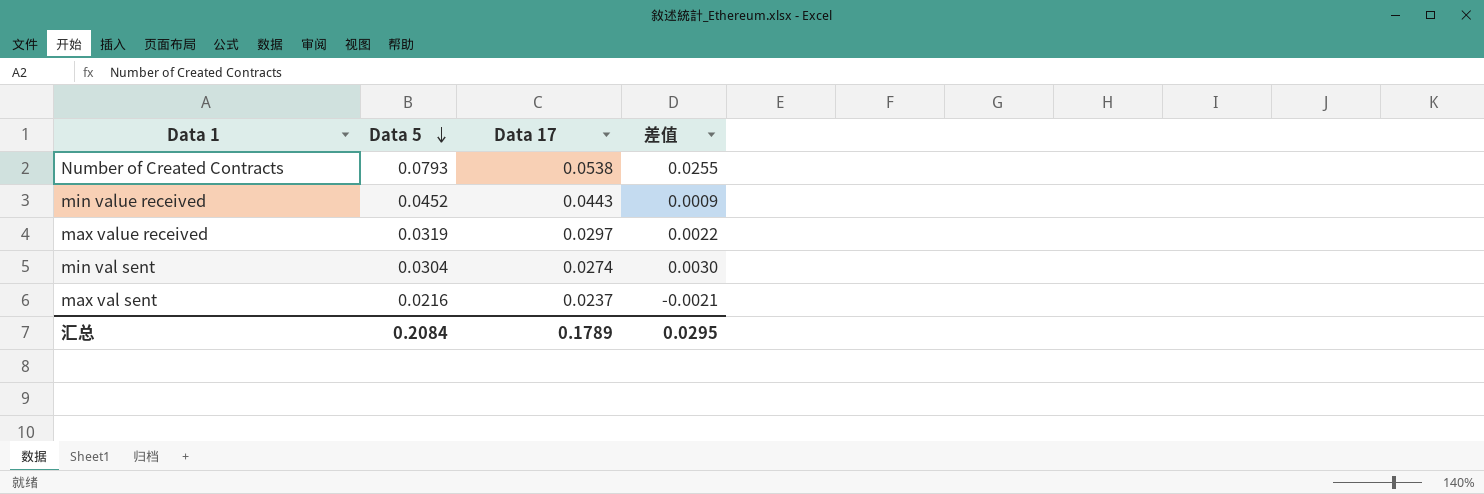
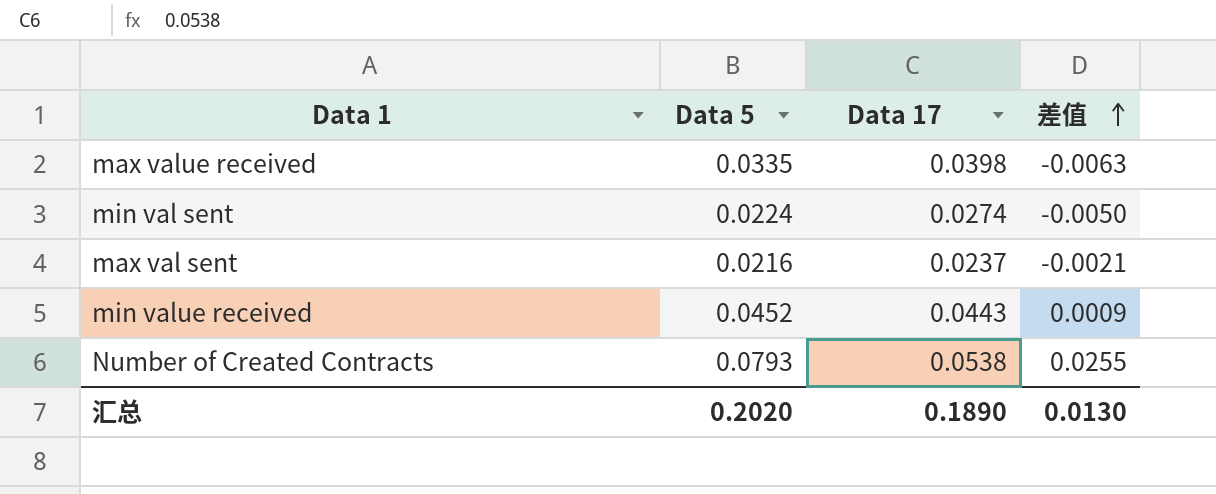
row order: Data 5 descending -> 差值 ascending
max value received | Data 5: 0.0319 -> 0.0335
max value received | Data 17: 0.0297 -> 0.0398
max value received | 差值: 0.0022 -> -0.0063
min val sent | Data 5: 0.0304 -> 0.0224
min val sent | 差值: 0.0030 -> -0.0050
汇总 | Data 5: 0.2084 -> 0.2020
汇总 | Data 17: 0.1789 -> 0.1890
汇总 | 差值: 0.0295 -> 0.0130

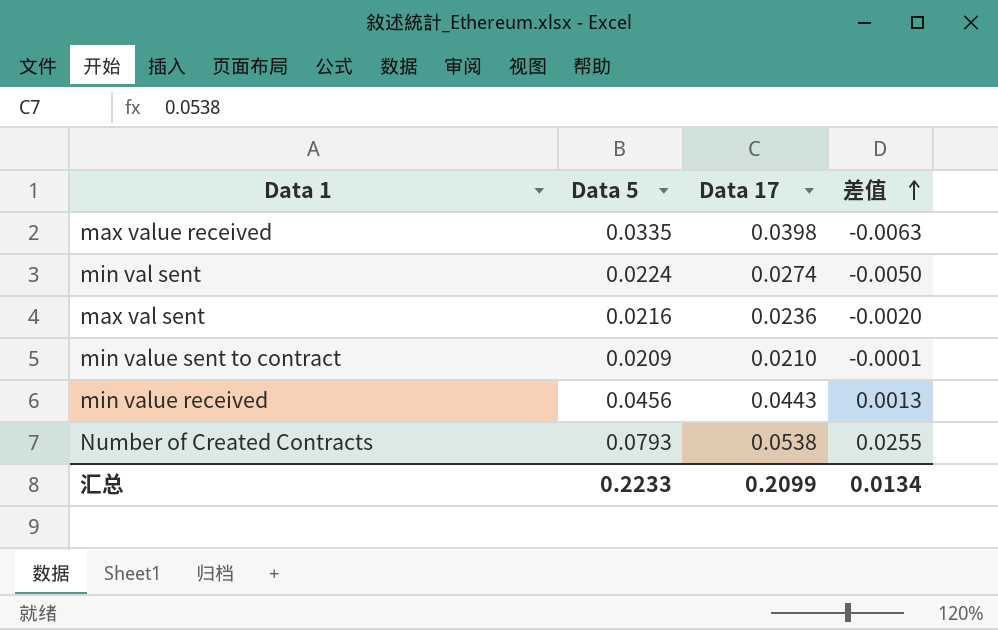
max val sent | Data 17: 0.0237 -> 0.0236
max val sent | 差值: -0.0021 -> -0.0020
row min value sent to contract: none -> 0.0209 | 0.0210 | -0.0001
min value received | Data 5: 0.0452 -> 0.0456
min value received | 差值: 0.0009 -> 0.0013
汇总 | Data 5: 0.2020 -> 0.2233
汇总 | Data 17: 0.1890 -> 0.2099
汇总 | 差值: 0.0130 -> 0.0134

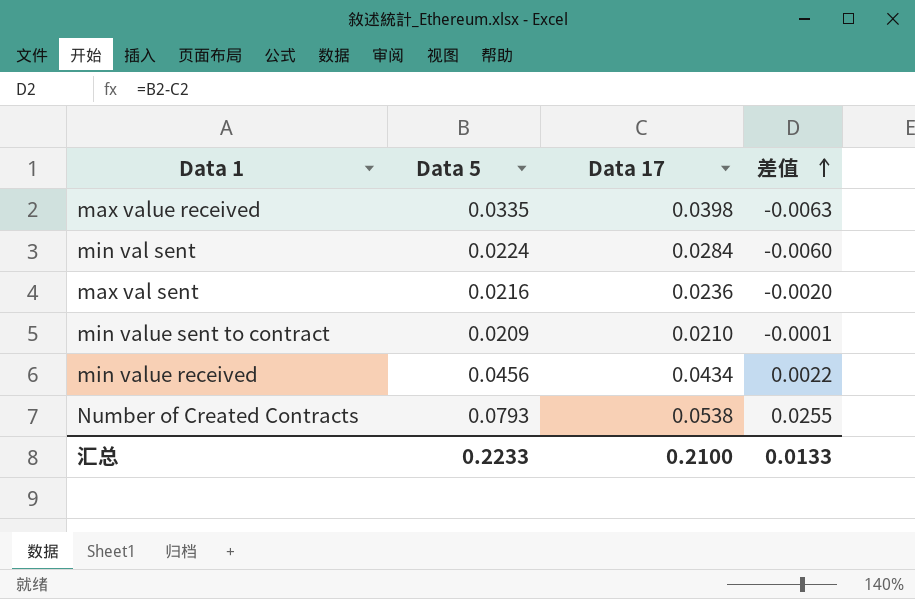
min val sent | Data 17: 0.0274 -> 0.0284
min val sent | 差值: -0.0050 -> -0.0060
min value received | Data 17: 0.0443 -> 0.0434
min value received | 差值: 0.0013 -> 0.0022
汇总 | Data 17: 0.2099 -> 0.2100
汇总 | 差值: 0.0134 -> 0.0133

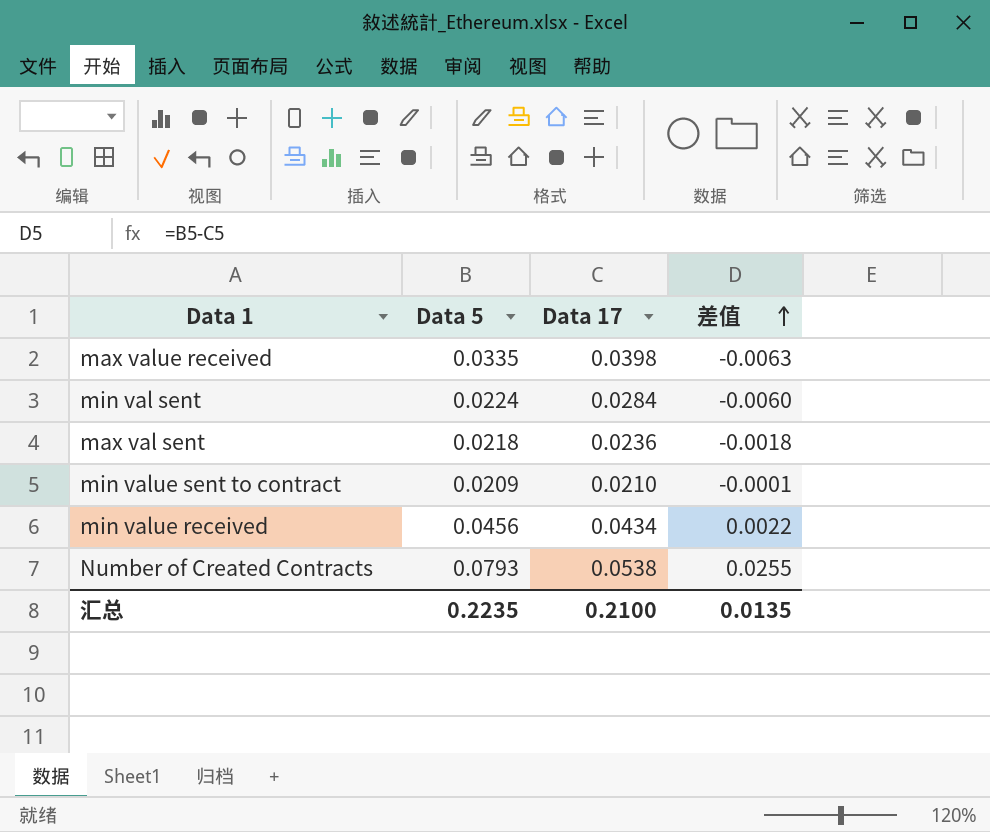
max val sent | Data 5: 0.0216 -> 0.0218
max val sent | 差值: -0.0020 -> -0.0018
汇总 | Data 5: 0.2233 -> 0.2235
汇总 | 差值: 0.0133 -> 0.0135

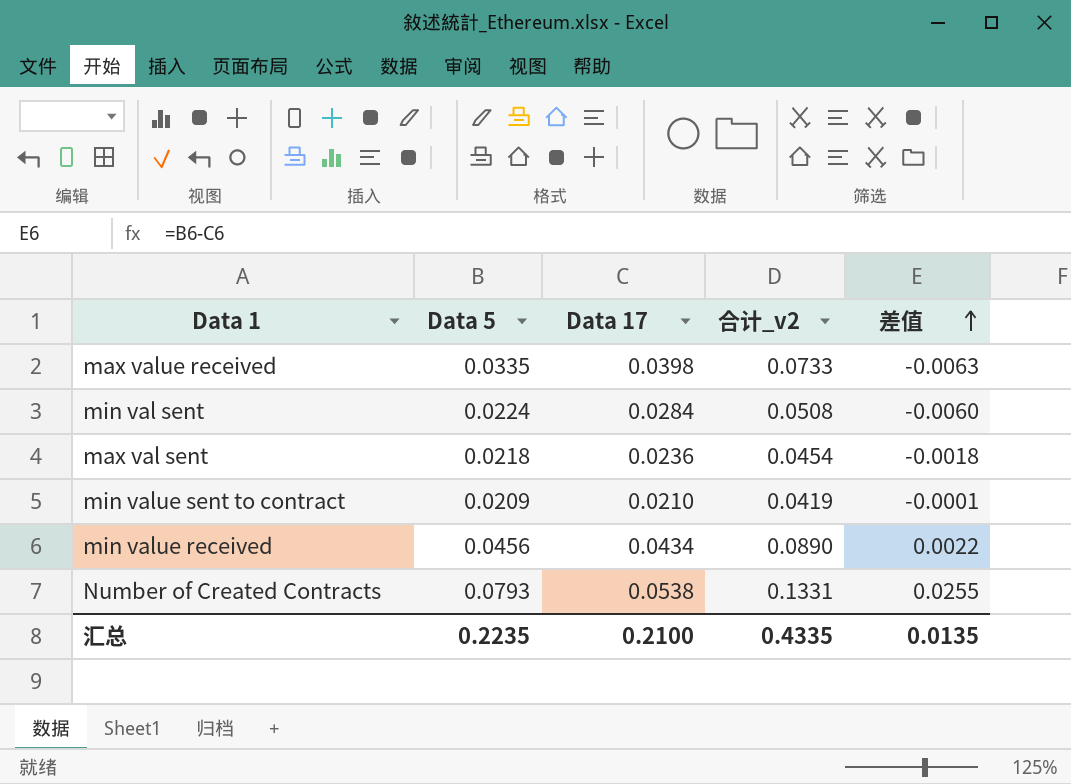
column 合计_v2 | formula: none -> [Data 5] + [Data 17]

